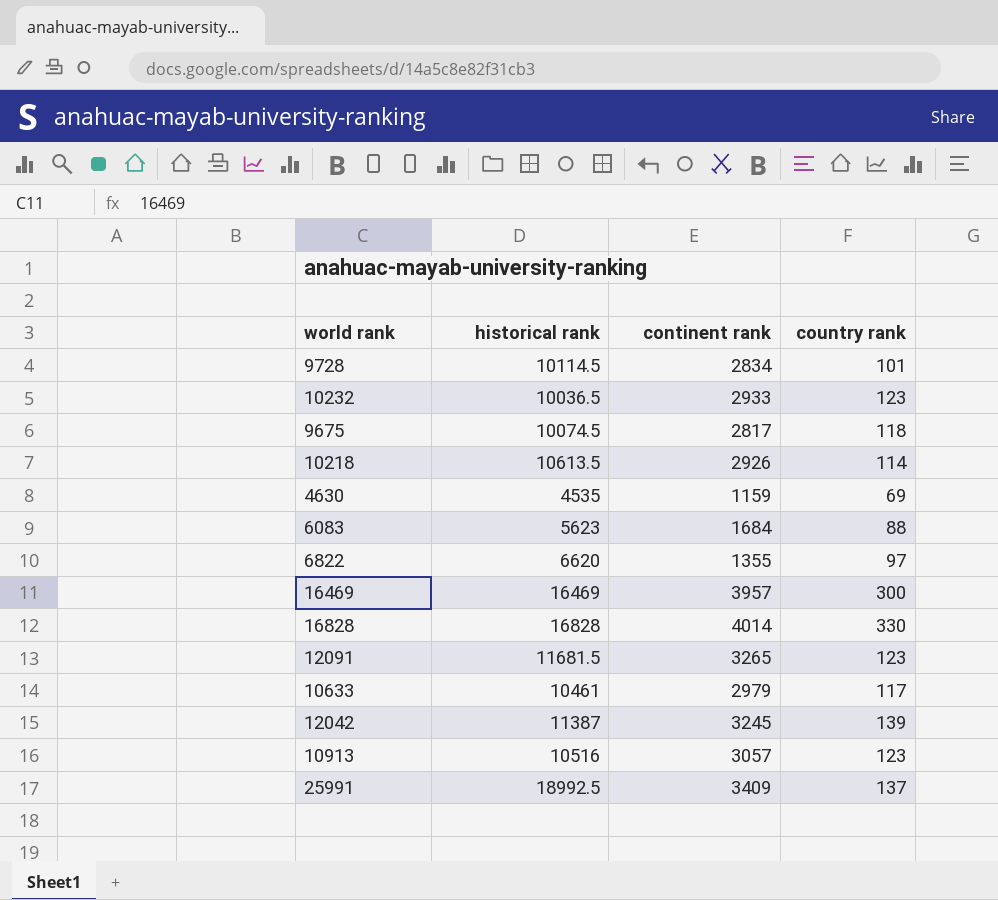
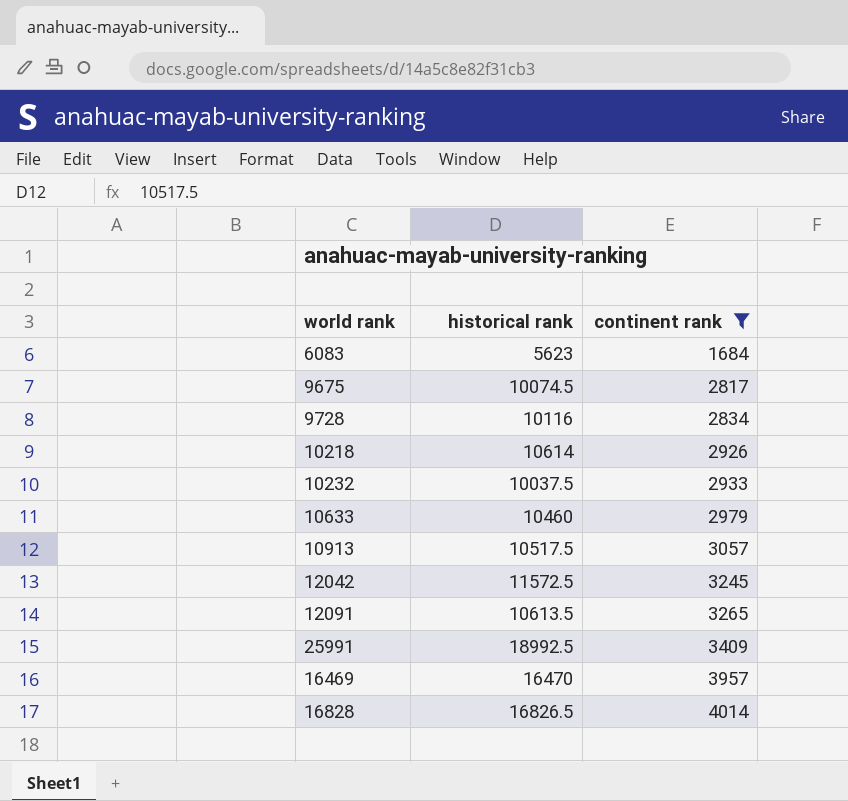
filter: none -> continent rank >= 1684
row order: none -> continent rank ascending
column country rank | position: 4 -> none
9728 | historical rank: 10114.5 -> 10116
10218 | historical rank: 10613.5 -> 10614
10232 | historical rank: 10036.5 -> 10037.5
10633 | historical rank: 10461 -> 10460
10913 | historical rank: 10516 -> 10517.5
12042 | historical rank: 11387 -> 11572.5
12091 | historical rank: 11681.5 -> 10613.5
16469 | historical rank: 16469 -> 16470
16828 | historical rank: 16828 -> 16826.5

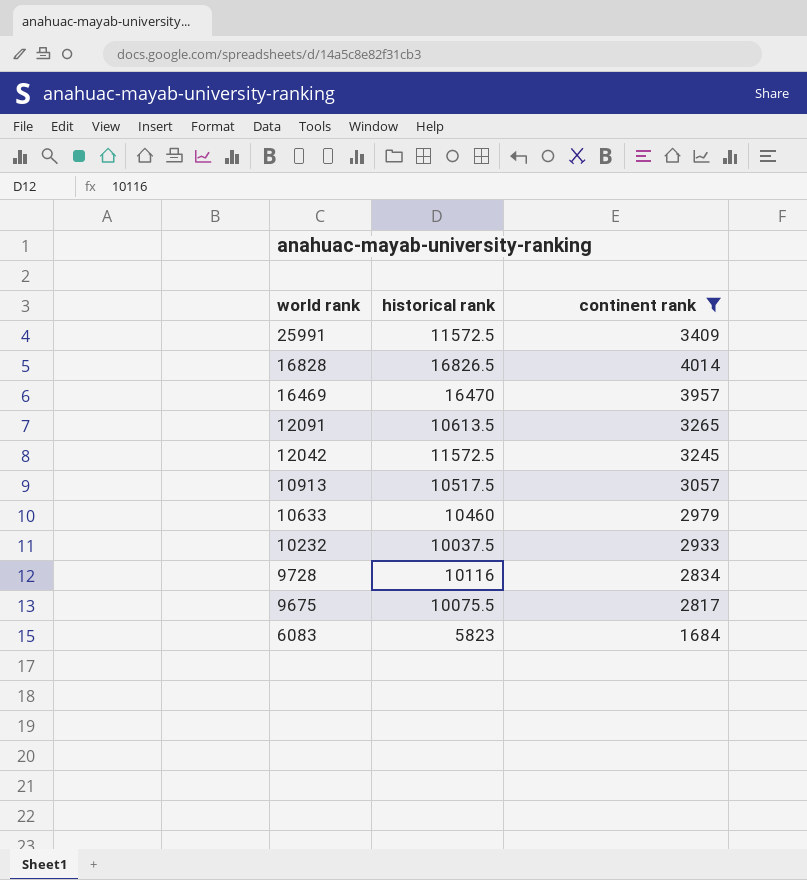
row order: continent rank ascending -> world rank descending
row 10218: 10614 | 2926 -> none
25991 | historical rank: 18992.5 -> 11572.5
9675 | historical rank: 10074.5 -> 10075.5
6083 | historical rank: 5623 -> 5823

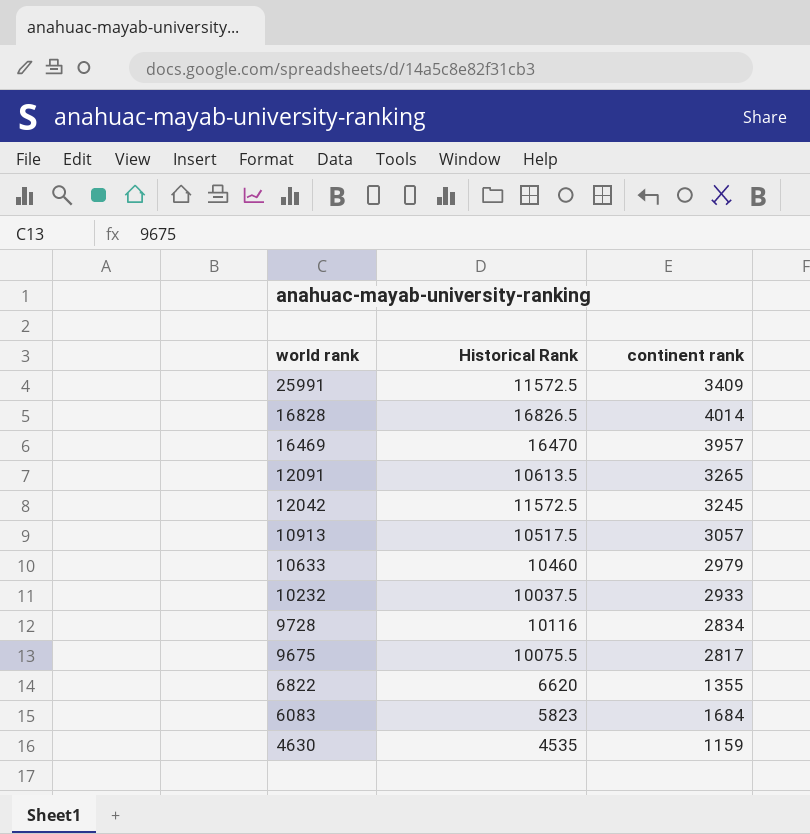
filter: continent rank >= 1684 -> none
column name: historical rank -> Historical Rank

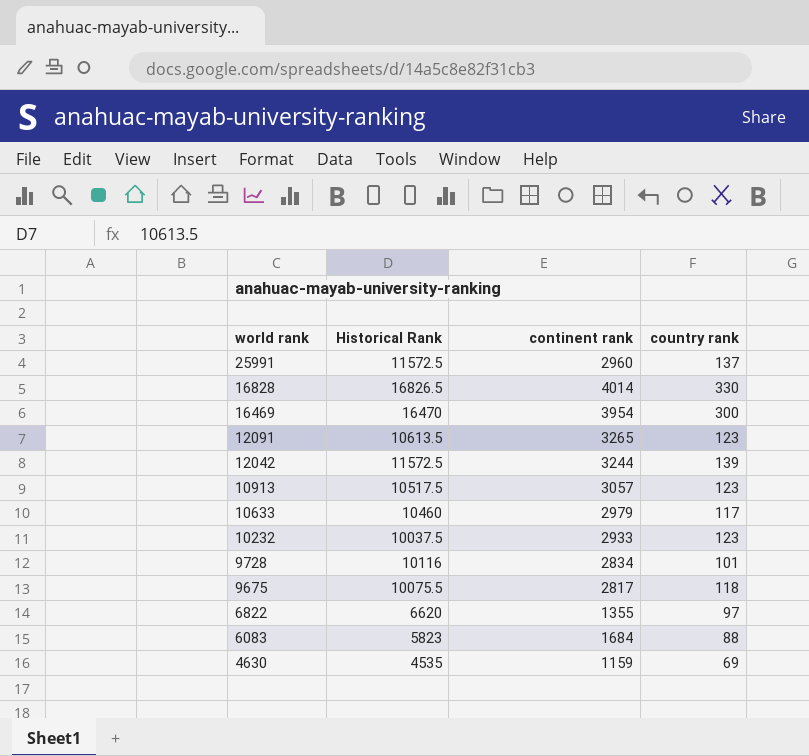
column country rank | position: none -> 4
25991 | continent rank: 3409 -> 2960
16469 | continent rank: 3957 -> 3954
12042 | continent rank: 3245 -> 3244

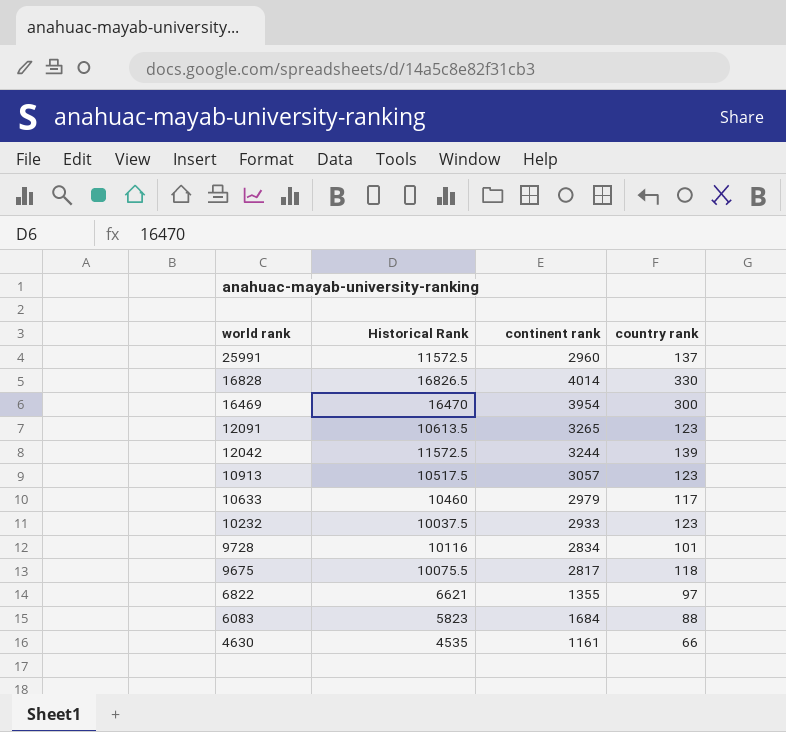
6822 | Historical Rank: 6620 -> 6621
4630 | continent rank: 1159 -> 1161
4630 | country rank: 69 -> 66

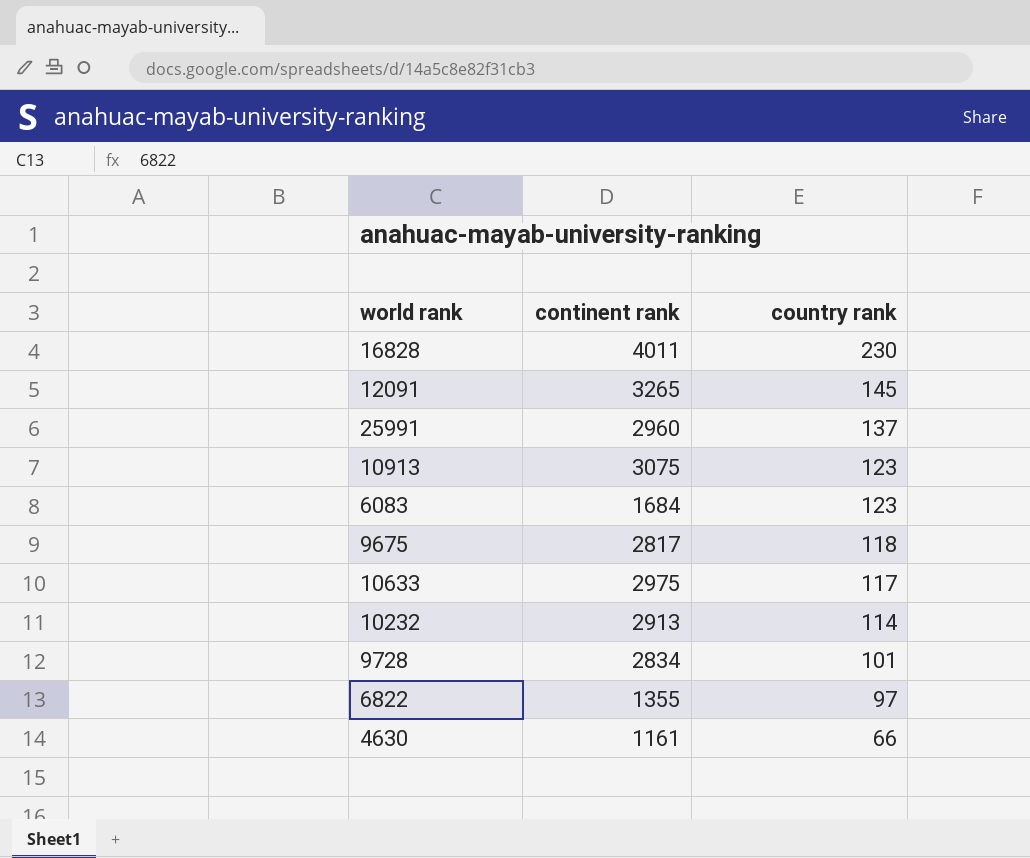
row order: world rank descending -> country rank descending
column Historical Rank | position: 2 -> none
row 16469: 16470 | 3954 | 300 -> none
row 12042: 11572.5 | 3244 | 139 -> none
16828 | continent rank: 4014 -> 4011
16828 | country rank: 330 -> 230
12091 | country rank: 123 -> 145
10913 | continent rank: 3057 -> 3075
6083 | country rank: 88 -> 123
10633 | continent rank: 2979 -> 2975
10232 | continent rank: 2933 -> 2913
10232 | country rank: 123 -> 114

